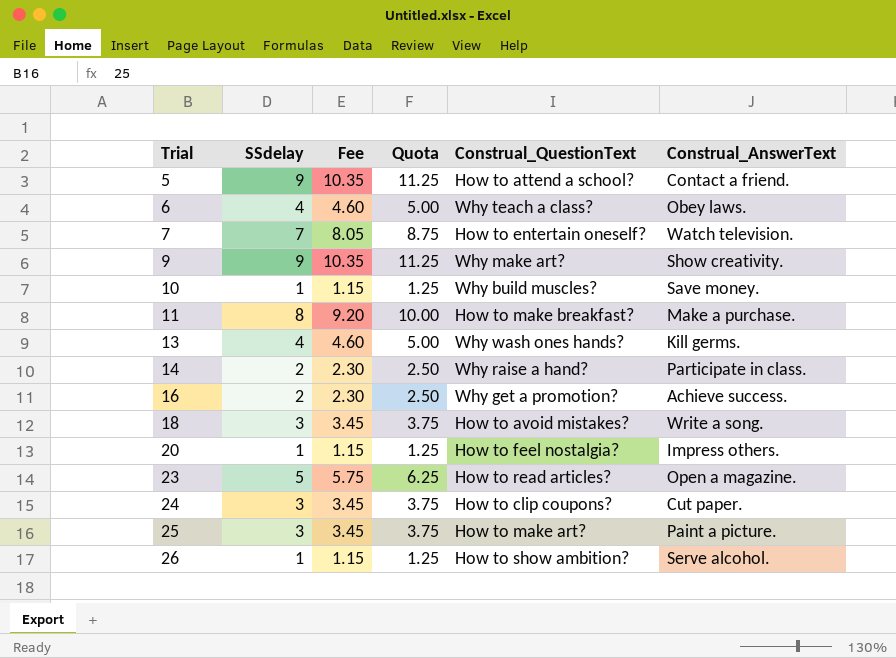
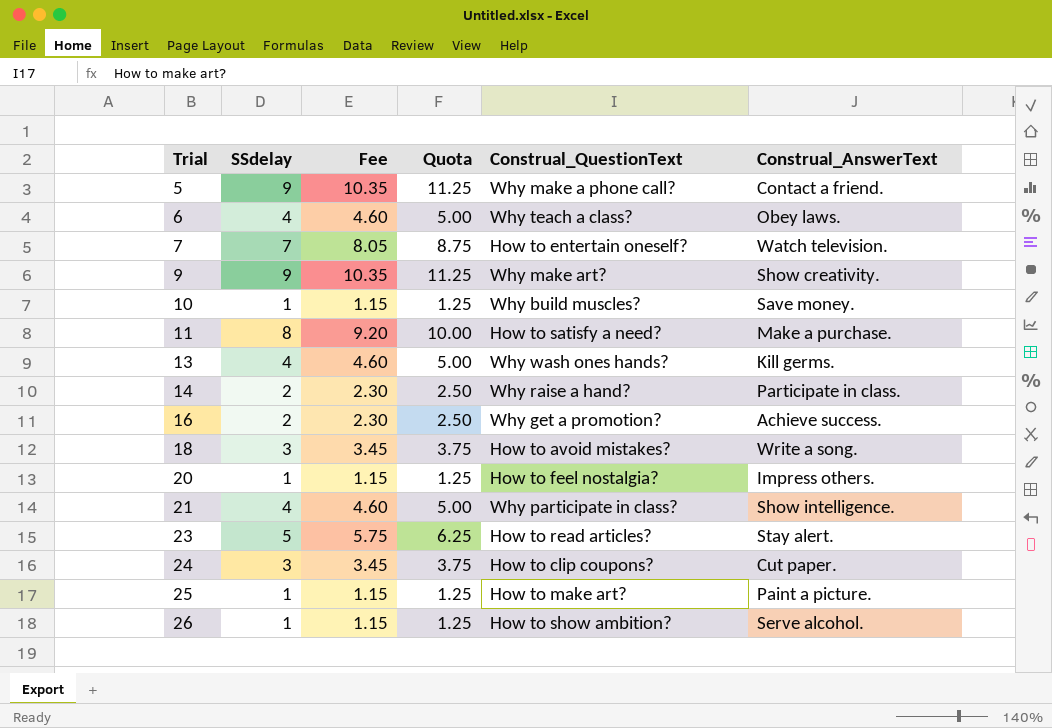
5 | Construal_QuestionText: How to attend a school? -> Why make a phone call?
11 | Construal_QuestionText: How to make breakfast? -> How to satisfy a need?
row 21: none -> 4 | 4.60 | 5.00 | Why participate in class? | Show intelligence.
23 | Construal_AnswerText: Open a magazine. -> Stay alert.
25 | SSdelay: 3 -> 1
25 | Fee: 3.45 -> 1.15
25 | Quota: 3.75 -> 1.25

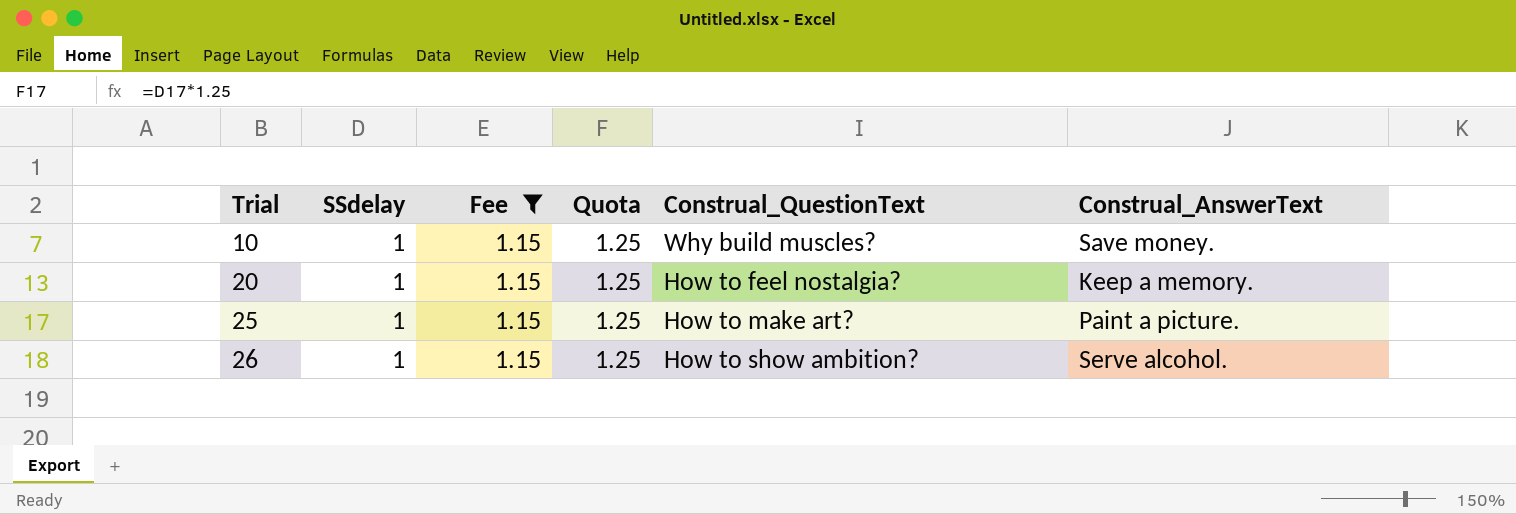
filter: none -> Fee = 1.15
20 | Construal_AnswerText: Impress others. -> Keep a memory.

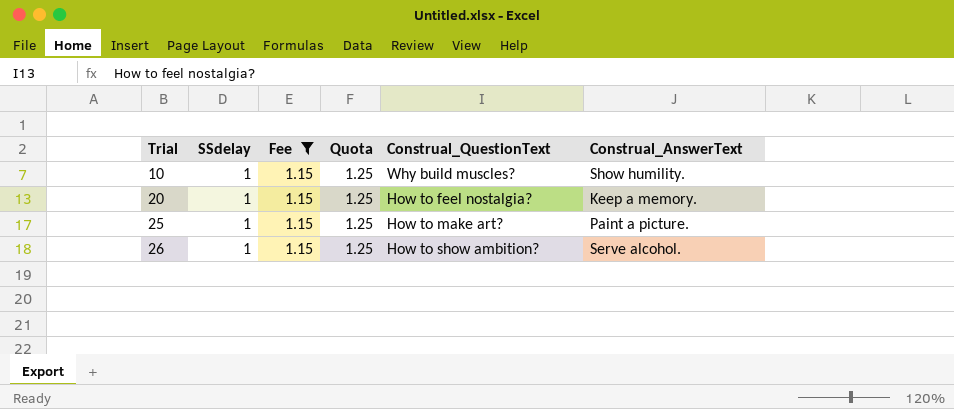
10 | Construal_AnswerText: Save money. -> Show humility.

